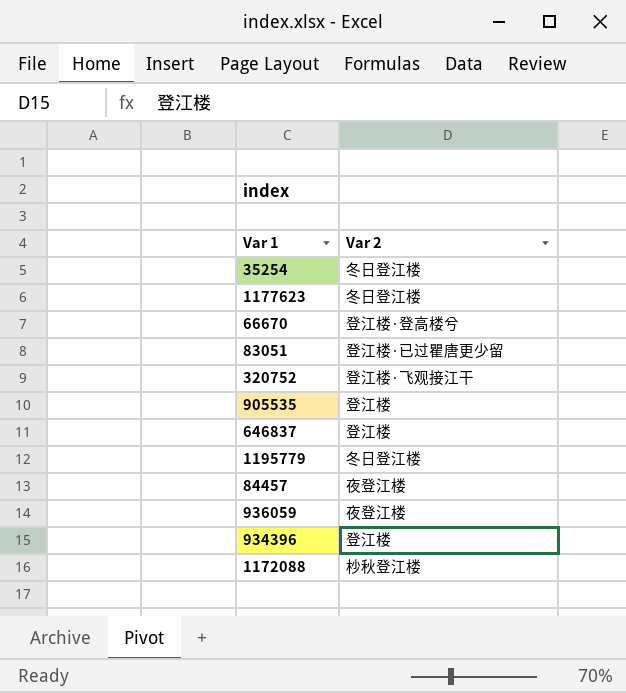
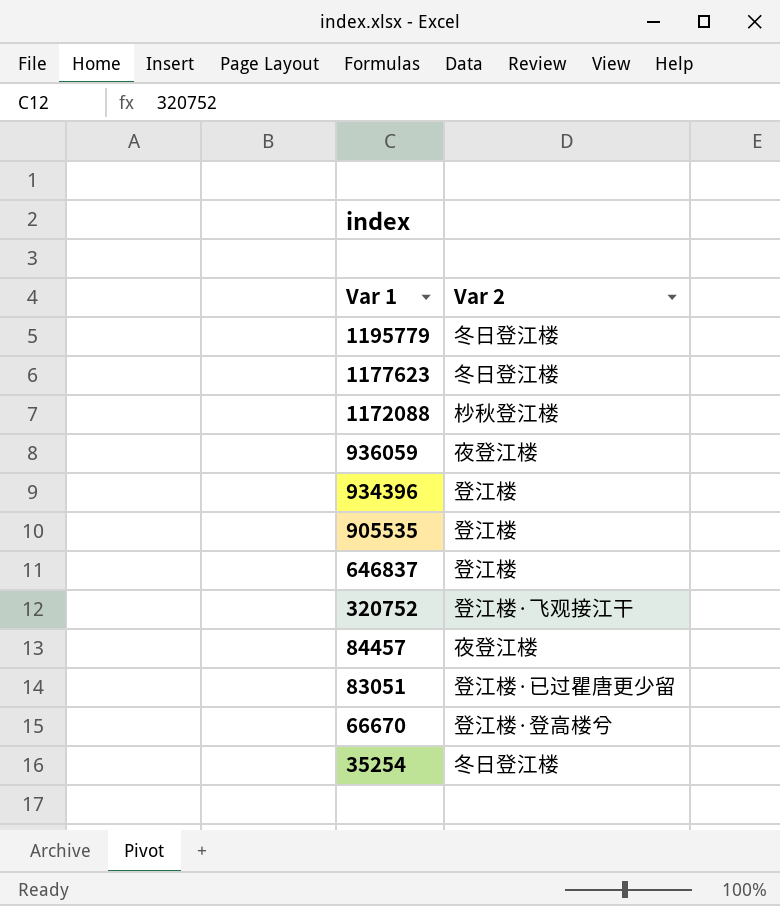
row order: none -> Var 1 descending

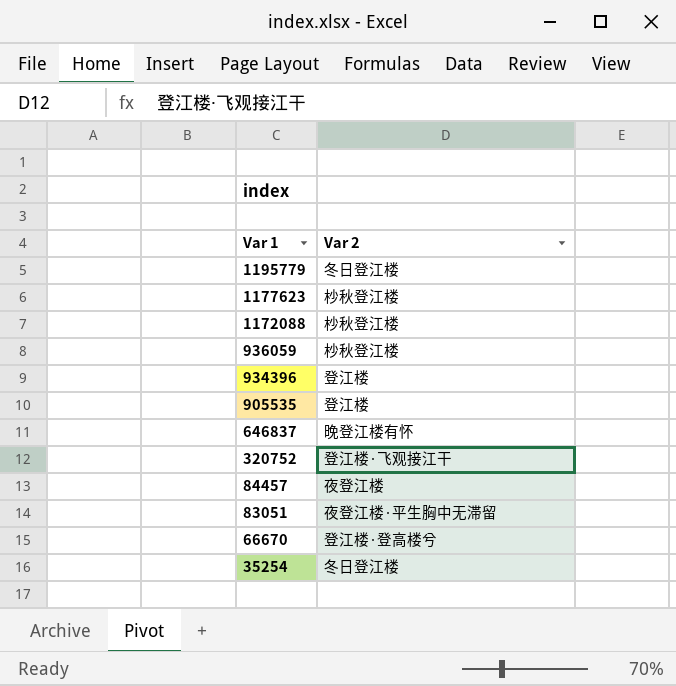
1177623 | Var 2: 冬日登江楼 -> 杪秋登江楼
936059 | Var 2: 夜登江楼 -> 杪秋登江楼
646837 | Var 2: 登江楼 -> 晚登江楼有怀
83051 | Var 2: 登江楼·已过瞿唐更少留 -> 夜登江楼·平生胸中无滞留

